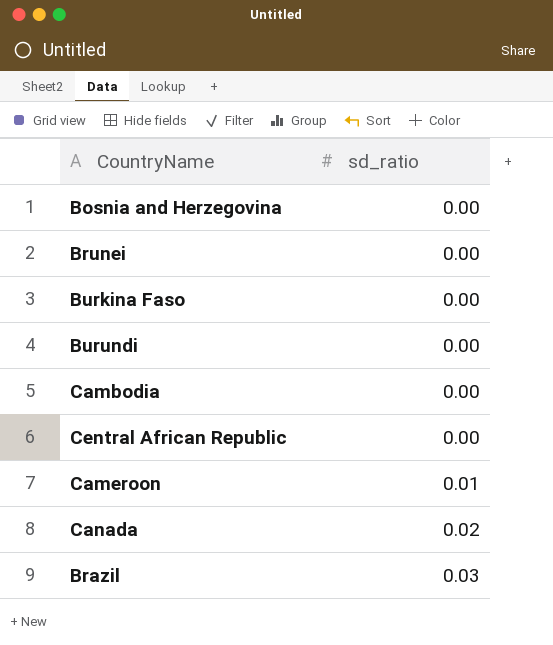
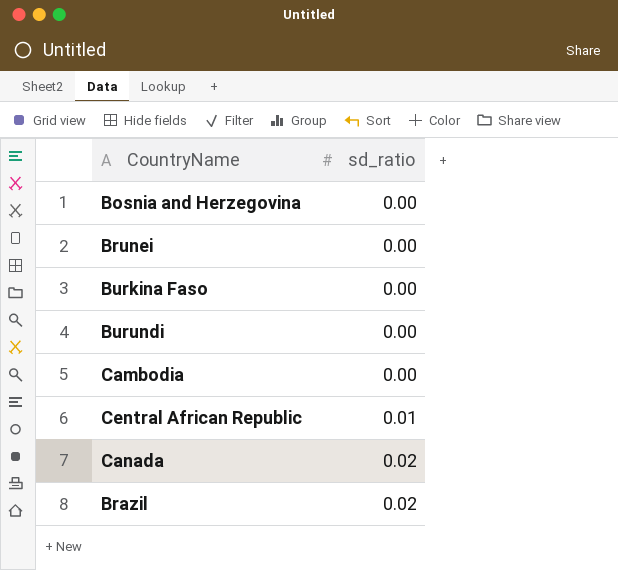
row Cameroon: 0.01 -> none
Central African Republic | sd_ratio: 0.00 -> 0.01
Brazil | sd_ratio: 0.03 -> 0.02

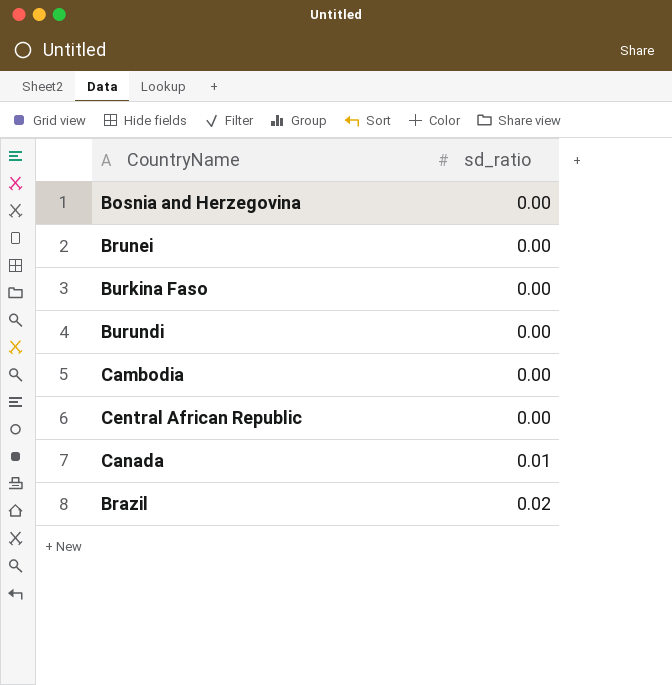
Central African Republic | sd_ratio: 0.01 -> 0.00
Canada | sd_ratio: 0.02 -> 0.01

